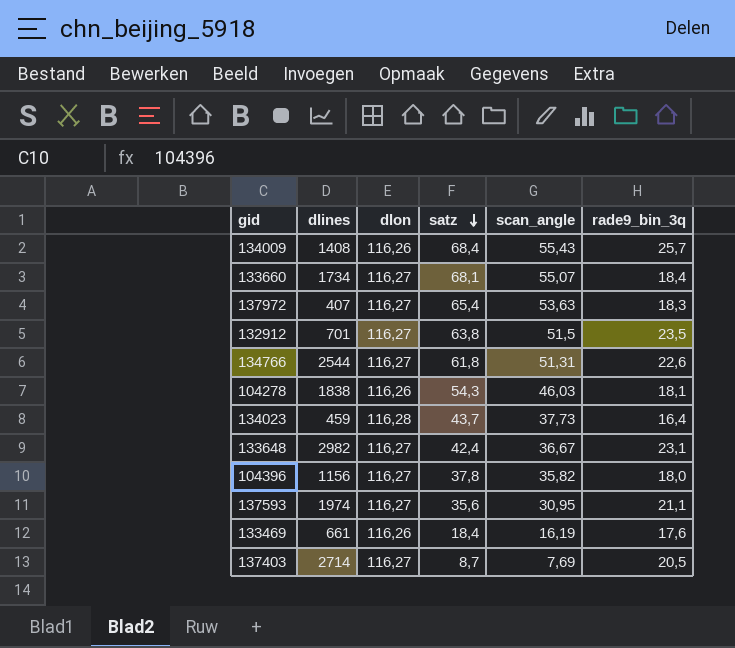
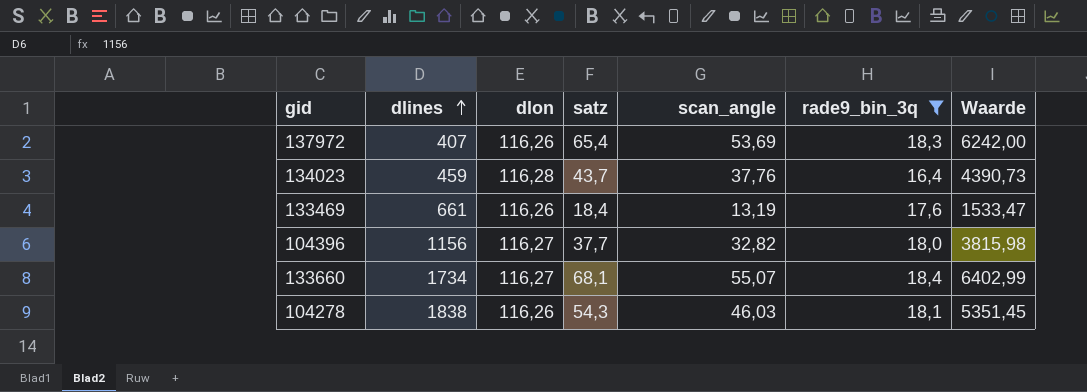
filter: none -> rade9_bin_3q <= 18,4
row order: satz descending -> dlines ascending
column Waarde | formula: none -> [dlon] * [scan_angle]
137972 | dlon: 116,27 -> 116,26
137972 | scan_angle: 53,63 -> 53,69
134023 | scan_angle: 37,73 -> 37,76
133469 | scan_angle: 16,19 -> 13,19
104396 | satz: 37,8 -> 37,7
104396 | scan_angle: 35,82 -> 32,82

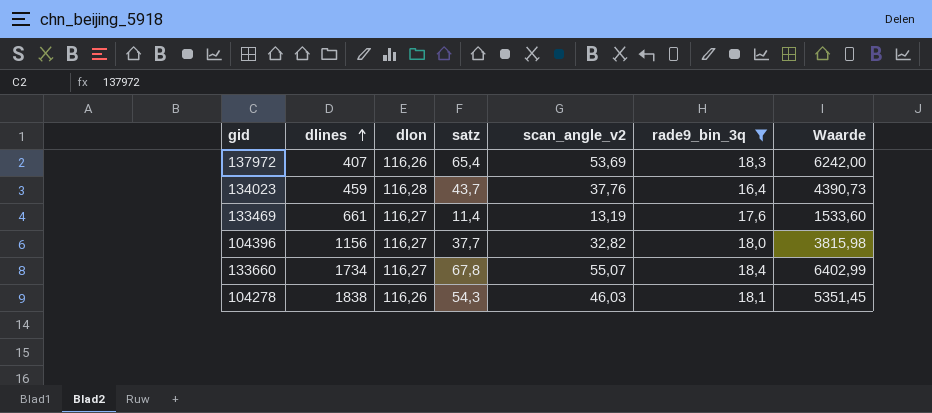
column name: scan_angle -> scan_angle_v2
133469 | dlon: 116,26 -> 116,27
133469 | satz: 18,4 -> 11,4
133469 | Waarde: 1533,47 -> 1533,60
133660 | satz: 68,1 -> 67,8

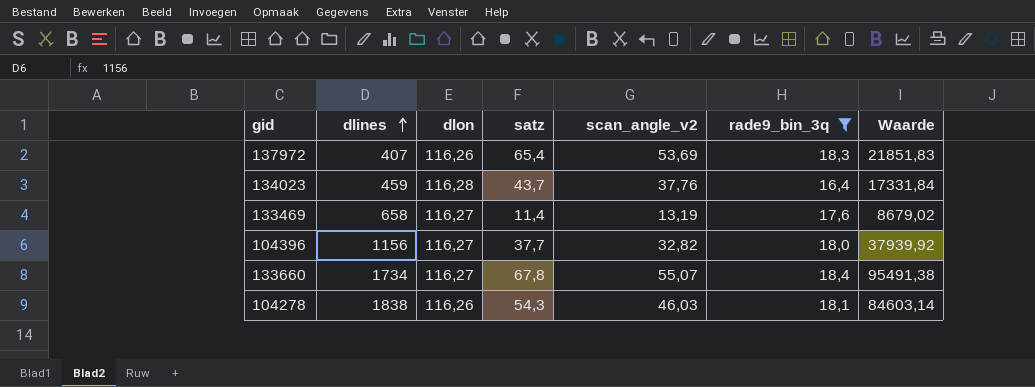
column Waarde | formula: [dlon] * [scan_angle_v2] -> [dlines] * [scan_angle_v2]
133469 | dlines: 661 -> 658

